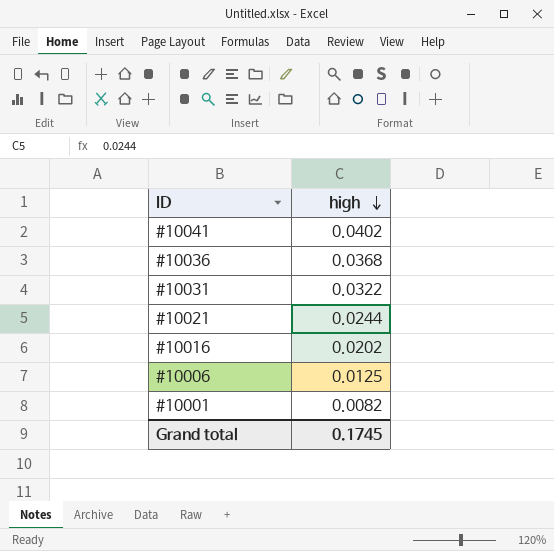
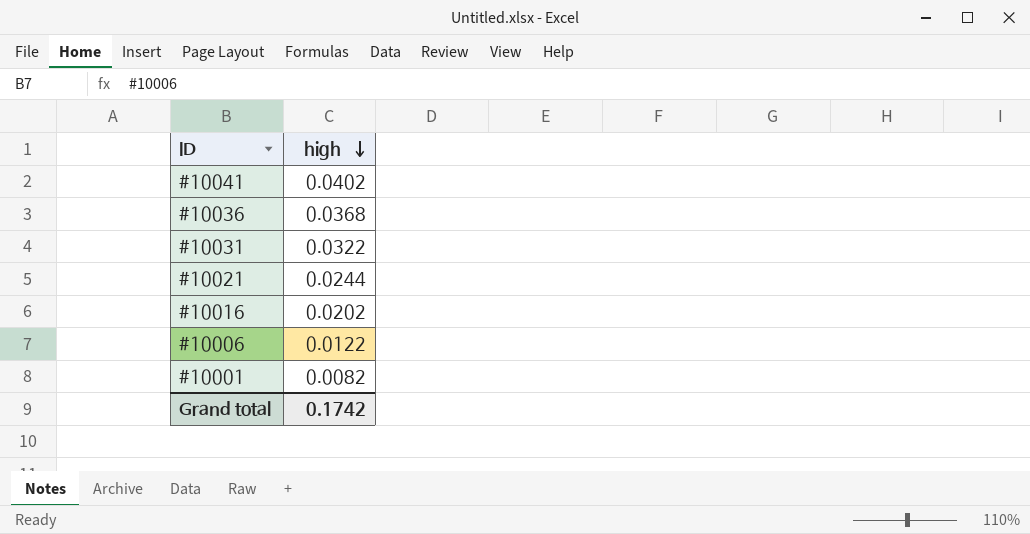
#10006 | high: 0.0125 -> 0.0122
Grand total | high: 0.1745 -> 0.1742

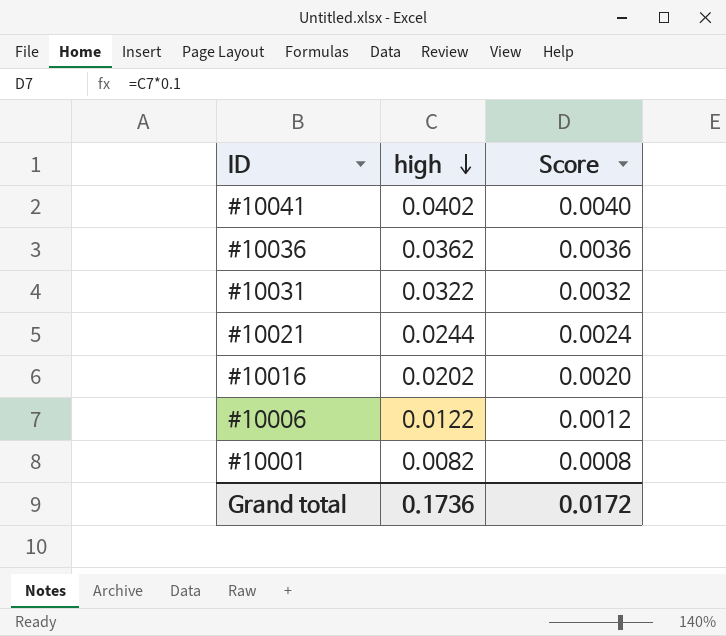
column Score | formula: none -> [high] * 0.1
#10036 | high: 0.0368 -> 0.0362
Grand total | high: 0.1742 -> 0.1736

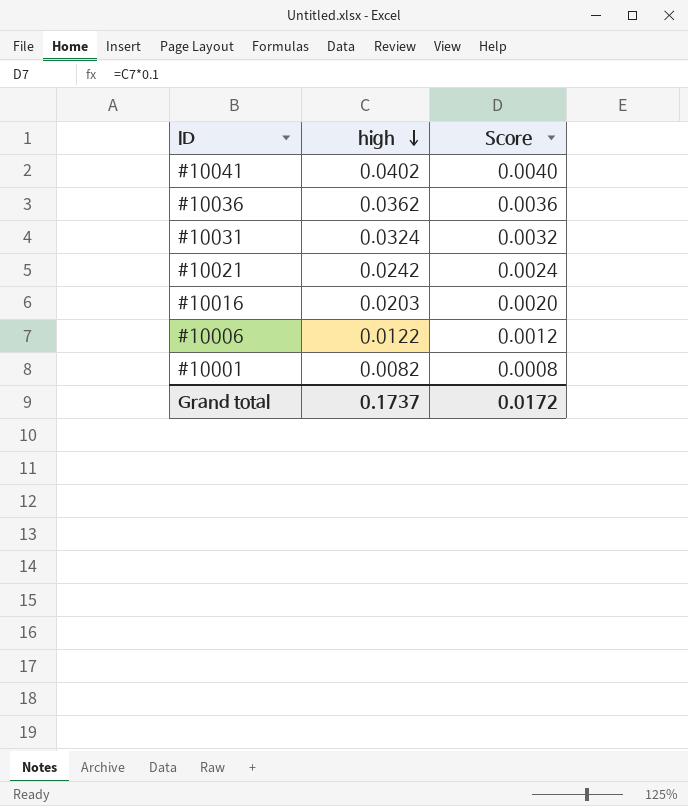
#10031 | high: 0.0322 -> 0.0324
#10021 | high: 0.0244 -> 0.0242
#10016 | high: 0.0202 -> 0.0203
Grand total | high: 0.1736 -> 0.1737

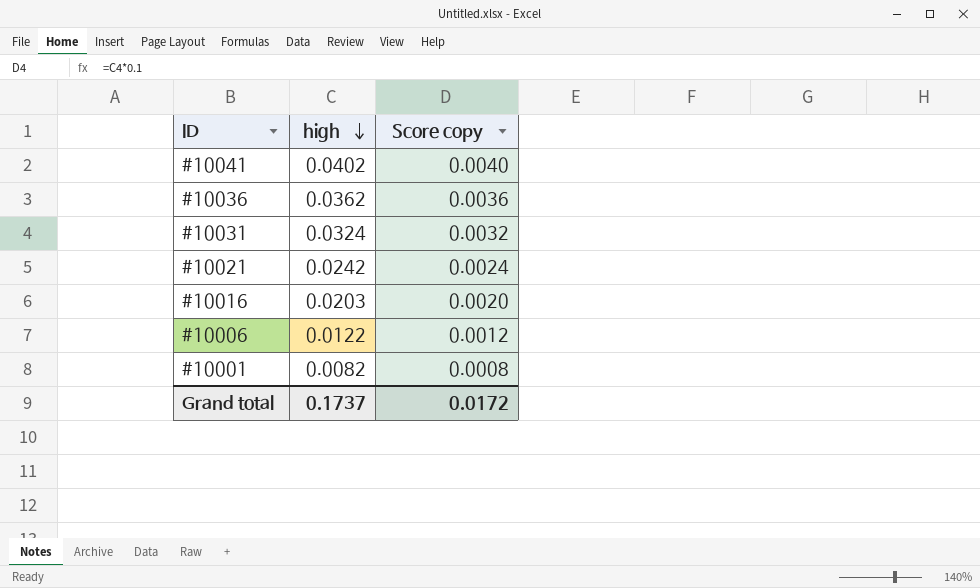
column name: Score -> Score copy

